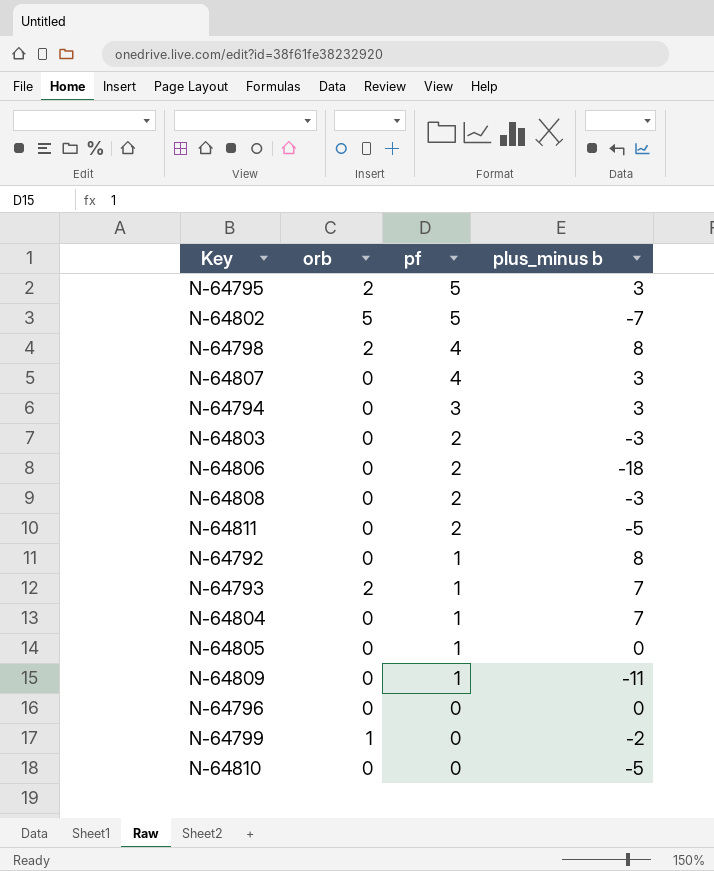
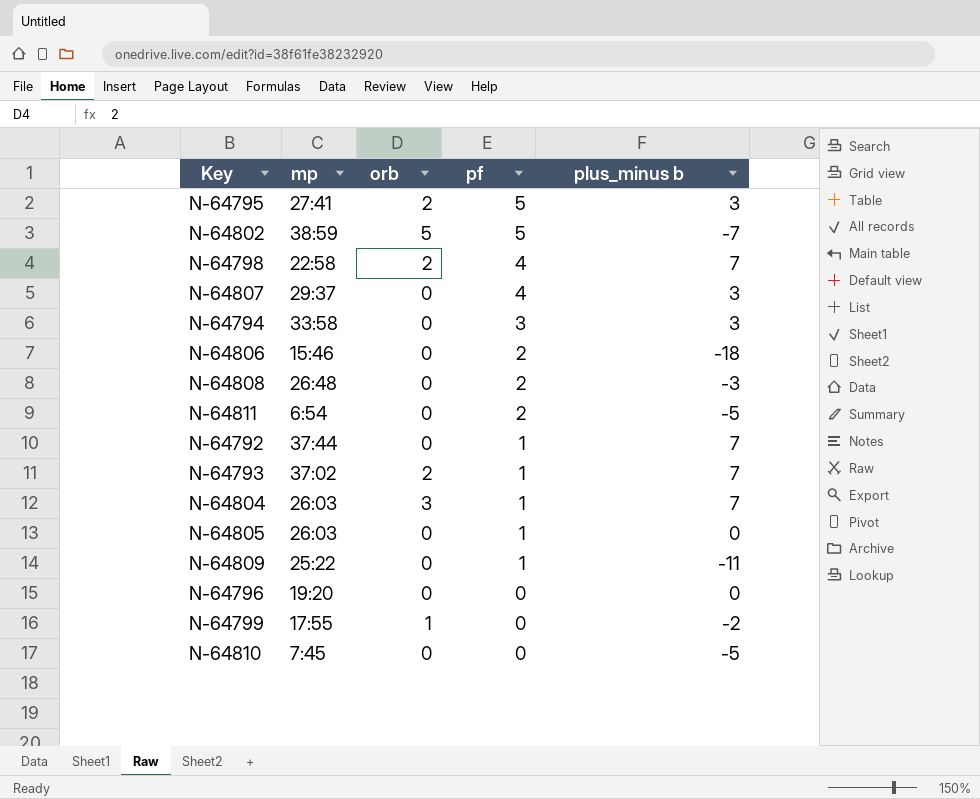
column mp | position: none -> 2
row N-64803: 0 | 2 | -3 -> none
N-64798 | plus_minus b: 8 -> 7
N-64792 | plus_minus b: 8 -> 7
N-64804 | orb: 0 -> 3

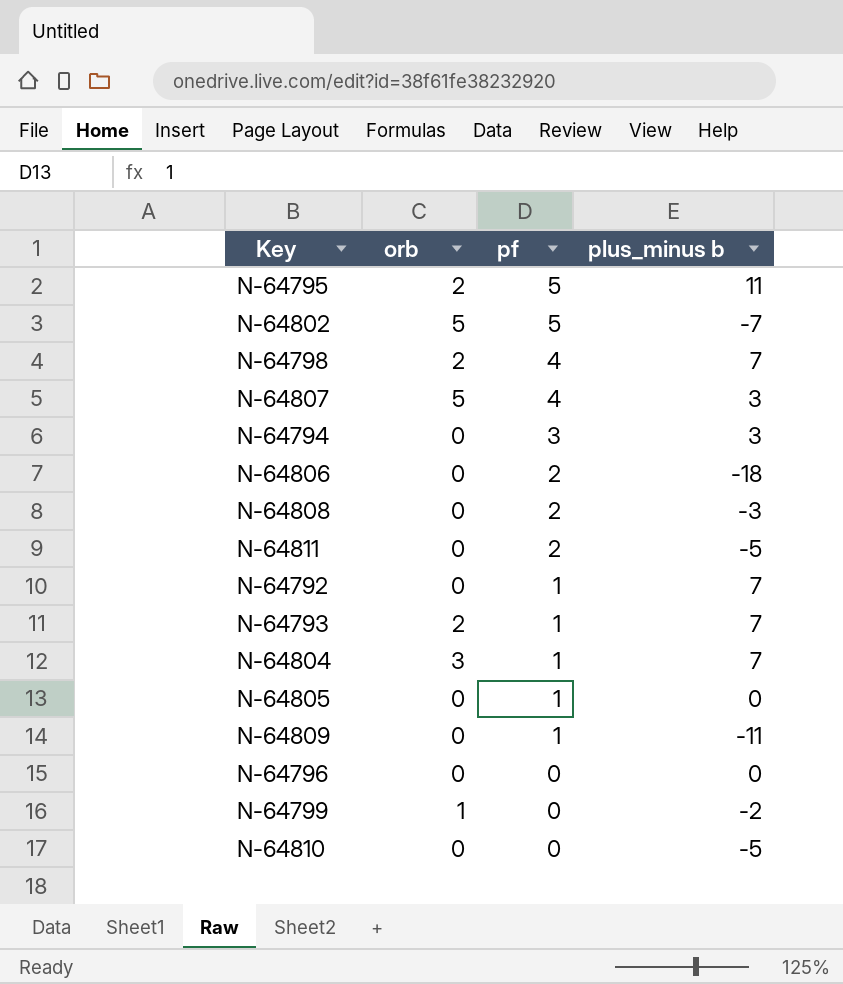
column mp | position: 2 -> none
N-64795 | plus_minus b: 3 -> 11
N-64807 | orb: 0 -> 5

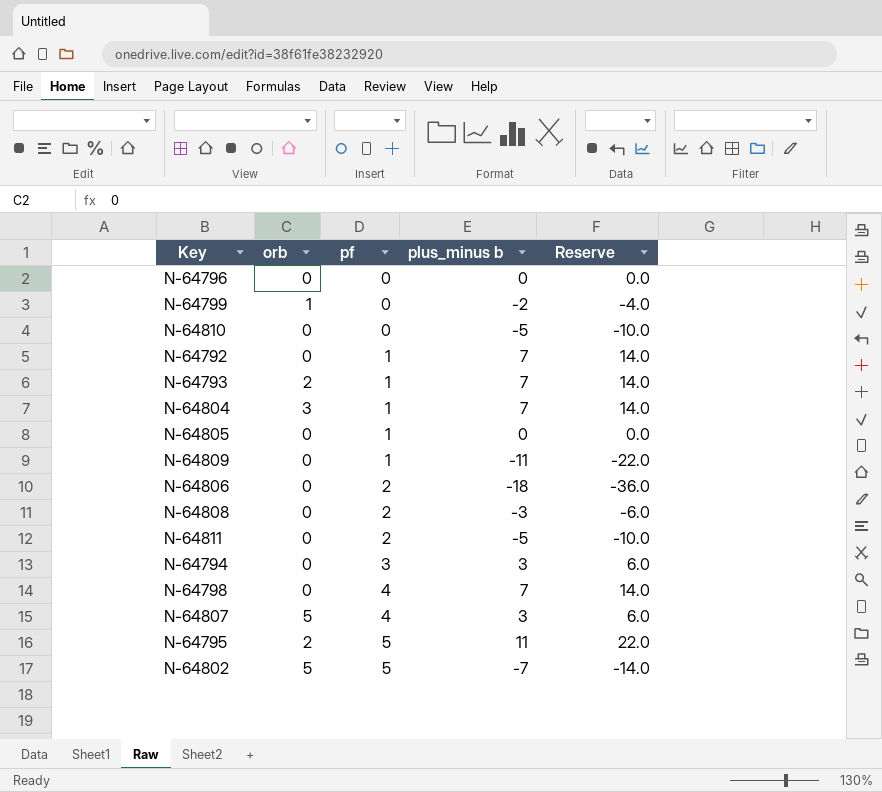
row order: pf descending -> pf ascending
column Reserve | formula: none -> [plus_minus b] * 2
N-64798 | orb: 2 -> 0

